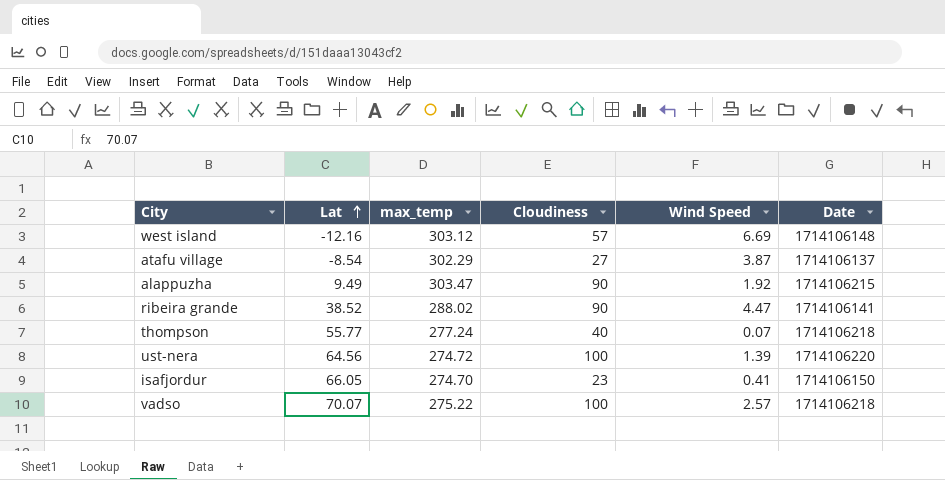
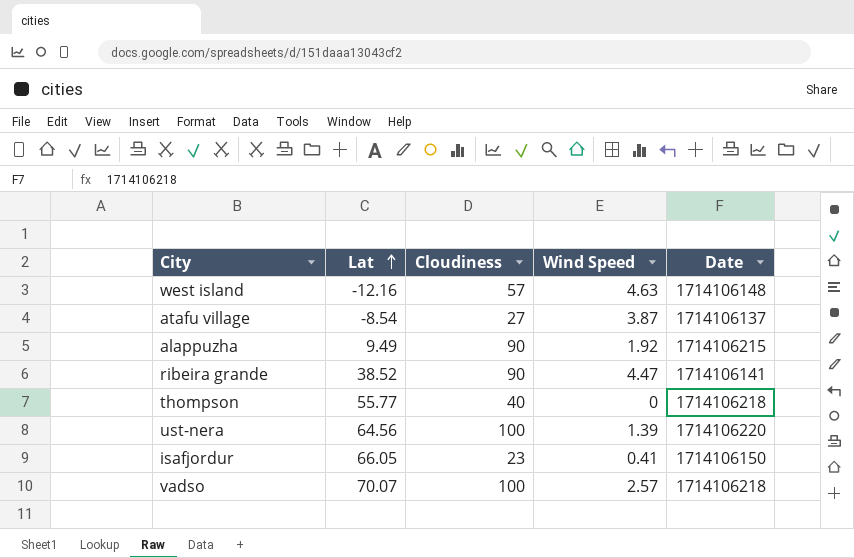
column max_temp | position: 3 -> none
west island | Wind Speed: 6.69 -> 4.63
thompson | Wind Speed: 0.07 -> 0

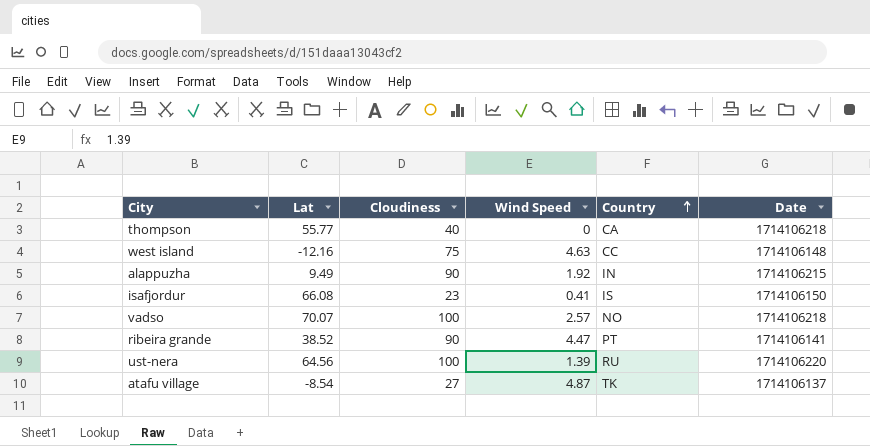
row order: Lat ascending -> Country ascending
column Country | position: none -> 5
west island | Cloudiness: 57 -> 75
isafjordur | Lat: 66.05 -> 66.08
atafu village | Wind Speed: 3.87 -> 4.87

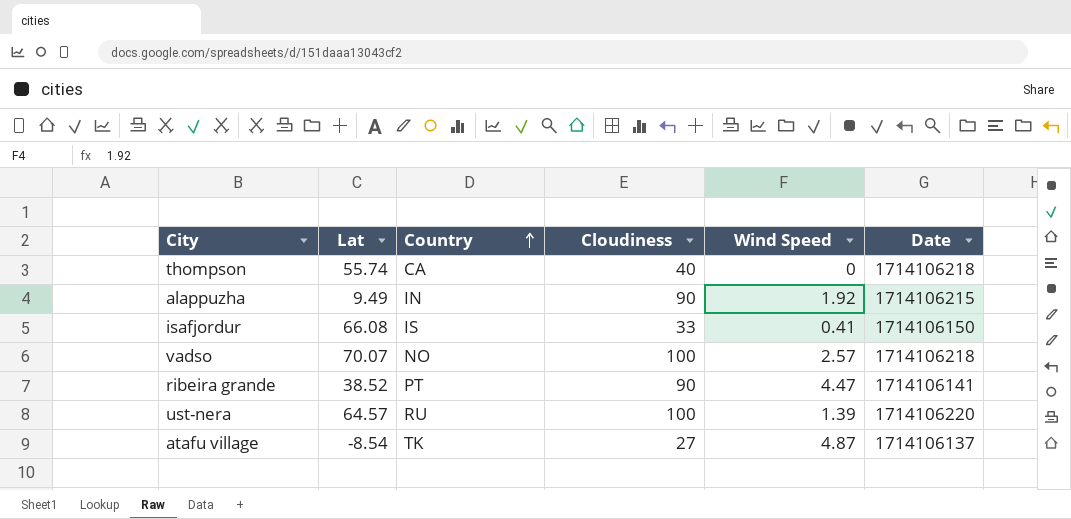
column Country | position: 5 -> 3
row west island: -12.16 | 75 | 4.63 | CC | 1714106148 -> none
thompson | Lat: 55.77 -> 55.74
isafjordur | Cloudiness: 23 -> 33
ust-nera | Lat: 64.56 -> 64.57

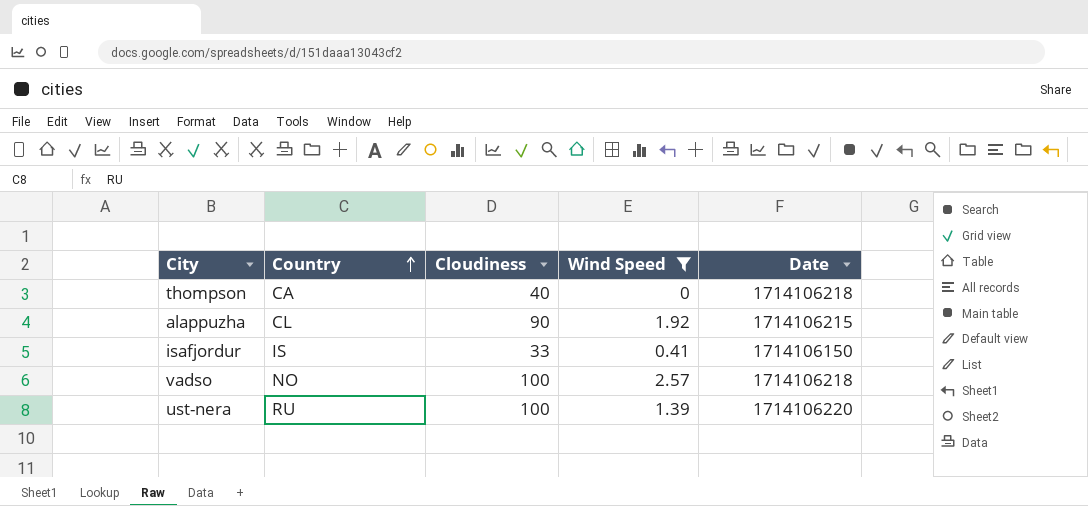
filter: none -> Wind Speed <= 2.57
column Lat | position: 2 -> none
alappuzha | Country: IN -> CL

